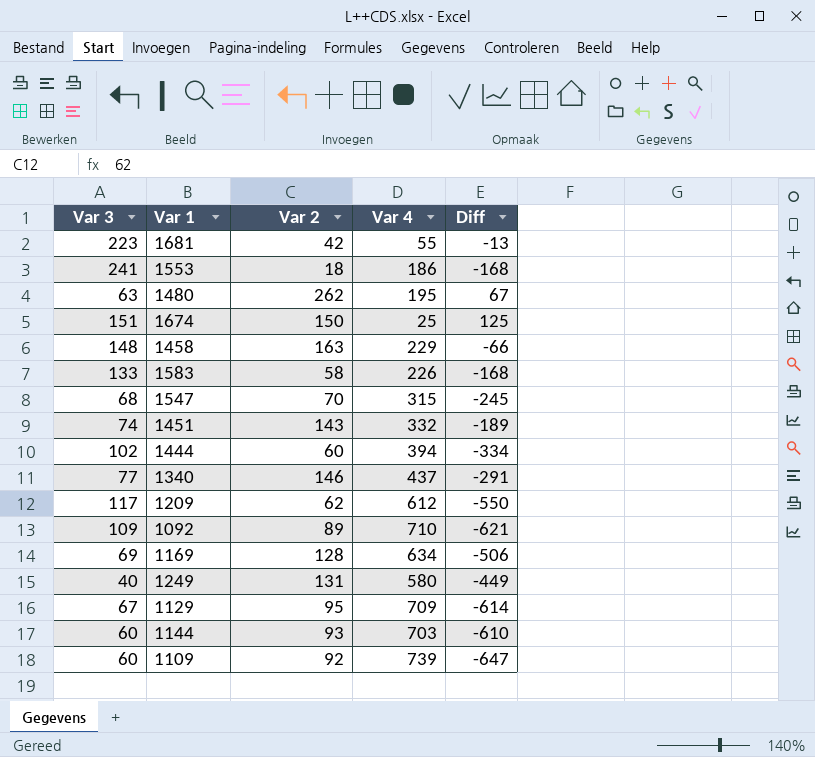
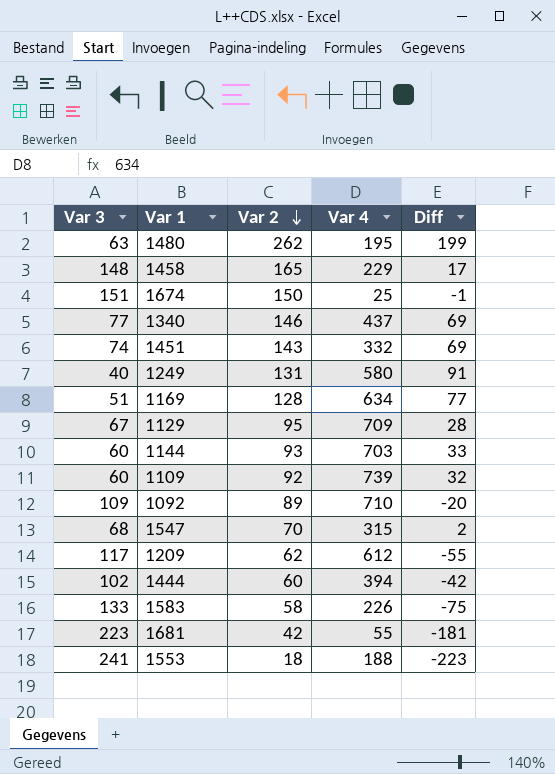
row order: none -> Var 2 descending
column Diff | formula: [Var 2] - [Var 4] -> [Var 2] - [Var 3]
1458 | Var 2: 163 -> 165
1169 | Var 3: 69 -> 51
1553 | Var 4: 186 -> 188

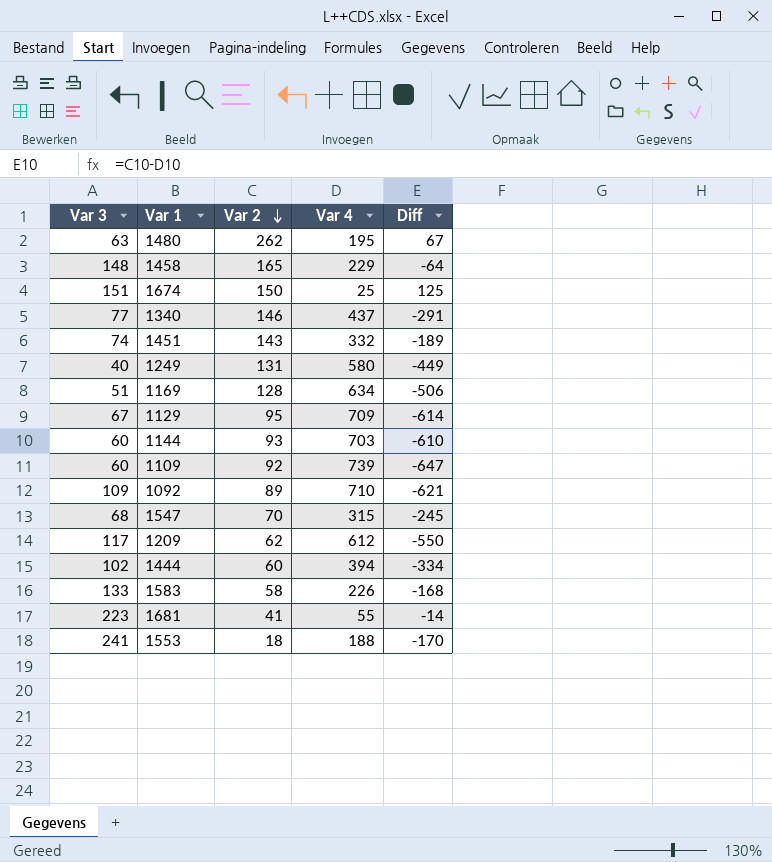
column Diff | formula: [Var 2] - [Var 3] -> [Var 2] - [Var 4]
1681 | Var 2: 42 -> 41

